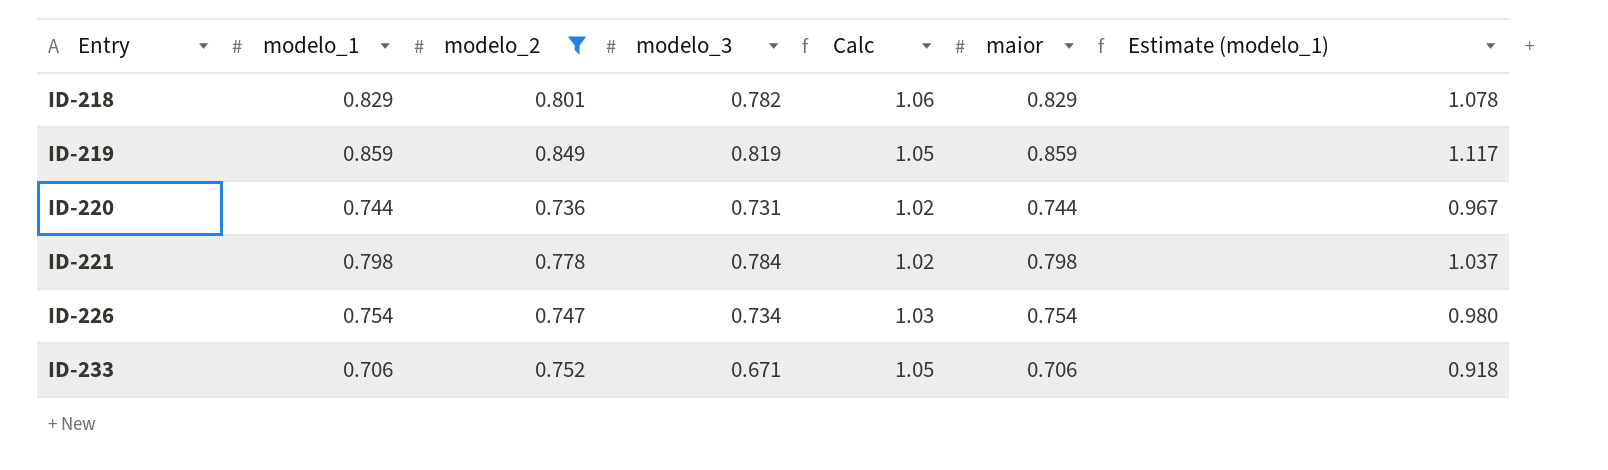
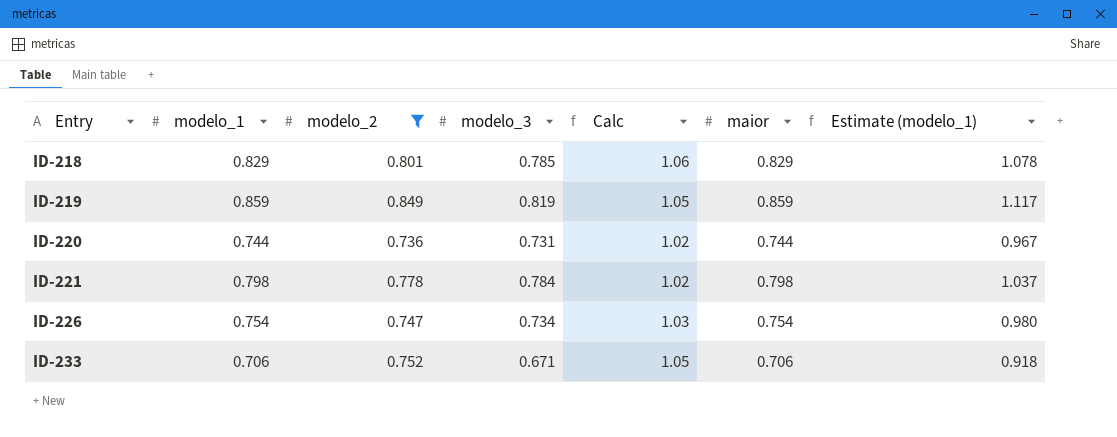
ID-218 | modelo_3: 0.782 -> 0.785

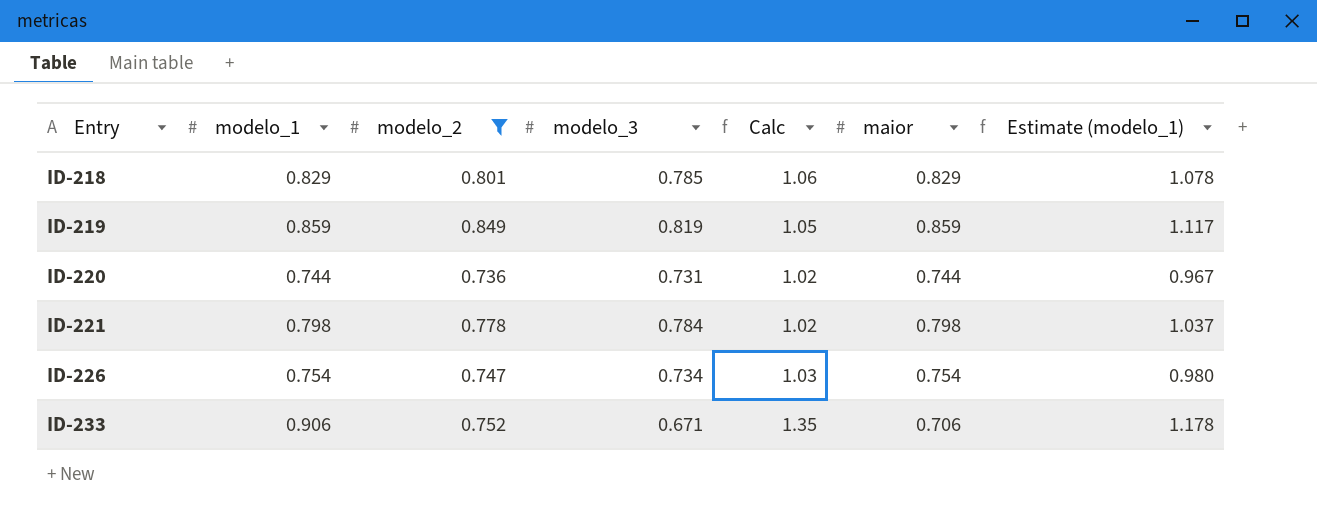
ID-233 | modelo_1: 0.706 -> 0.906
ID-233 | Calc: 1.05 -> 1.35
ID-233 | Estimate (modelo_1): 0.918 -> 1.178

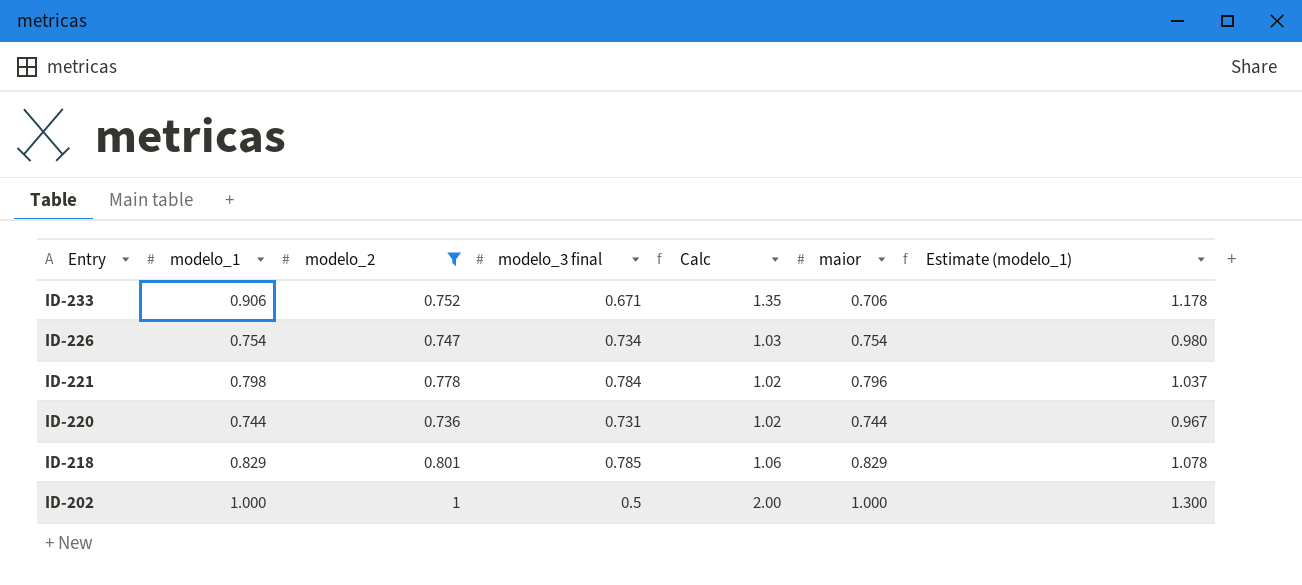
row order: Entry ascending -> Entry descending
column name: modelo_3 -> modelo_3 final
row ID-219: 0.859 | 0.849 | 0.819 | 1.05 | 0.859 | 1.117 -> none
ID-221 | maior: 0.798 -> 0.796
row ID-202: none -> 1.000 | 1 | 0.5 | 2.00 | 1.000 | 1.300

